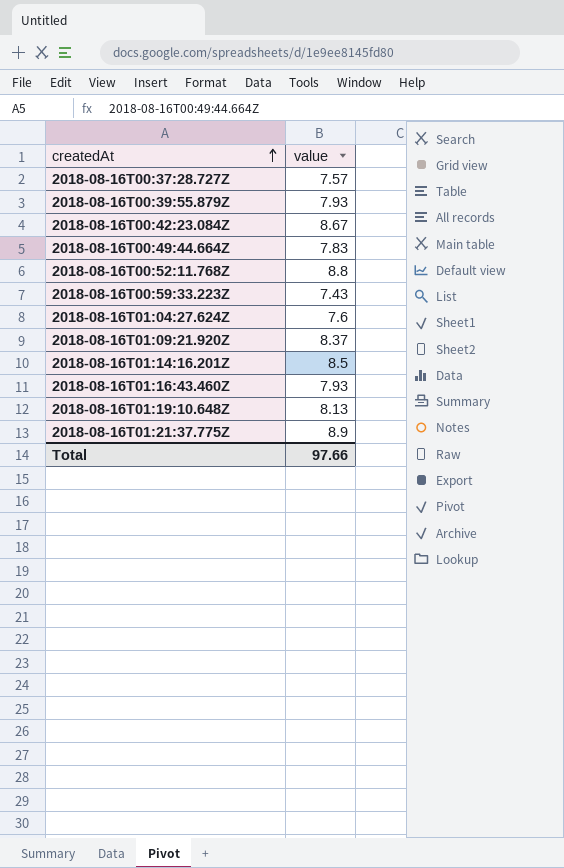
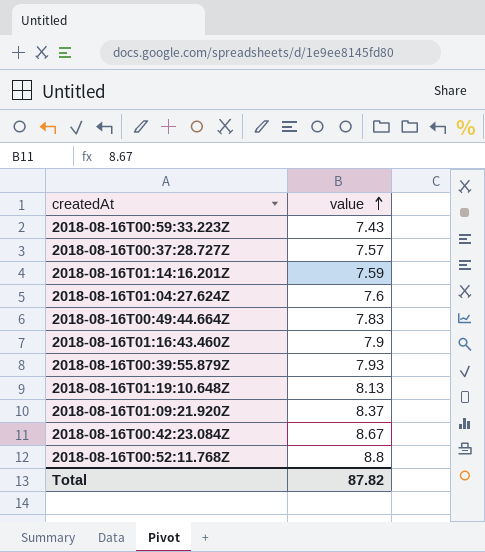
row order: createdAt ascending -> value ascending
row 2018-08-16T01:21:37.775Z: 8.9 -> none
2018-08-16T01:14:16.201Z | value: 8.5 -> 7.59
2018-08-16T01:16:43.460Z | value: 7.93 -> 7.9
Total | value: 97.66 -> 87.82

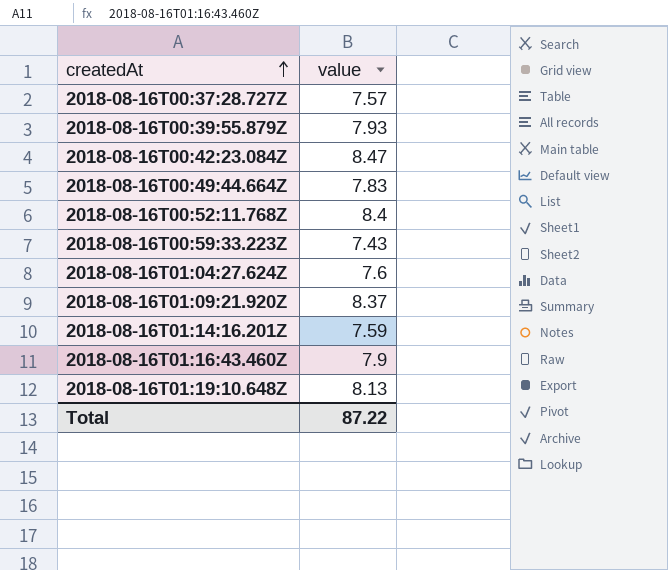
row order: value ascending -> createdAt ascending
2018-08-16T00:42:23.084Z | value: 8.67 -> 8.47
2018-08-16T00:52:11.768Z | value: 8.8 -> 8.4
Total | value: 87.82 -> 87.22

